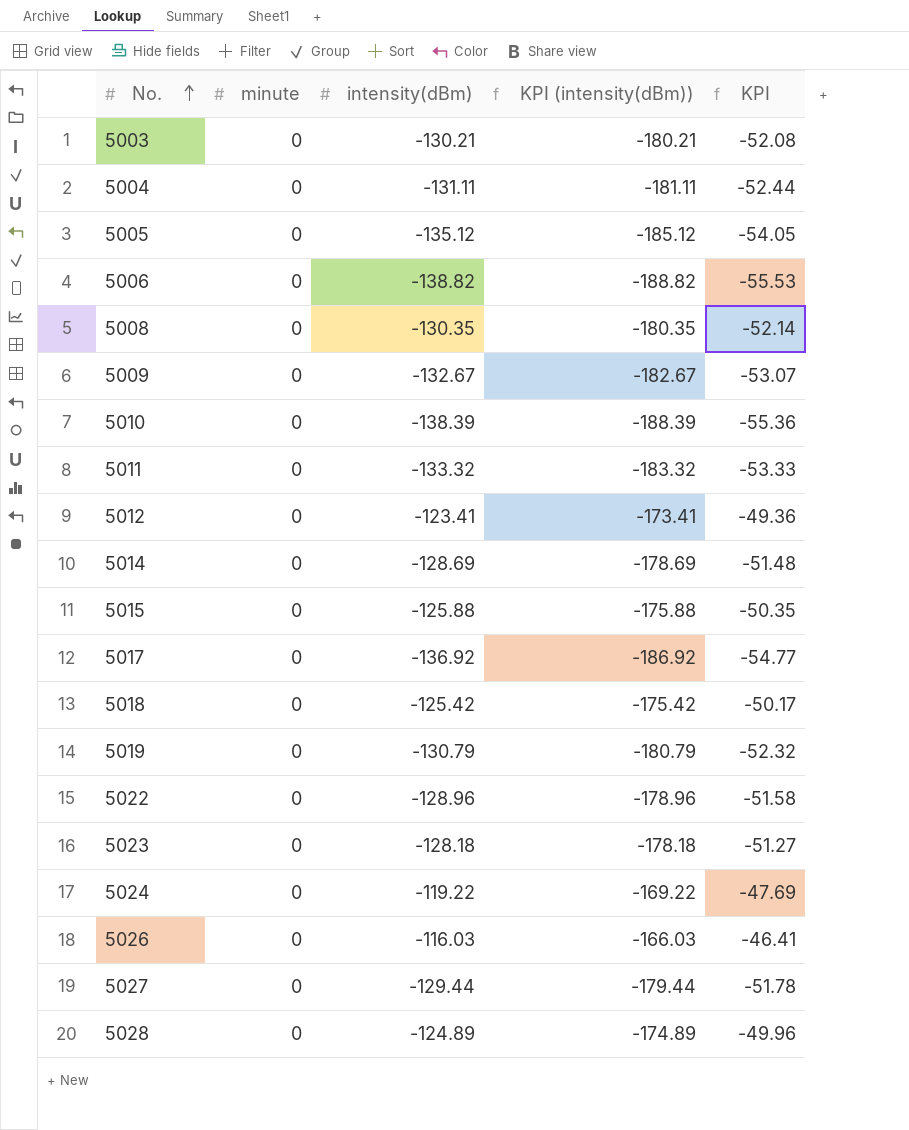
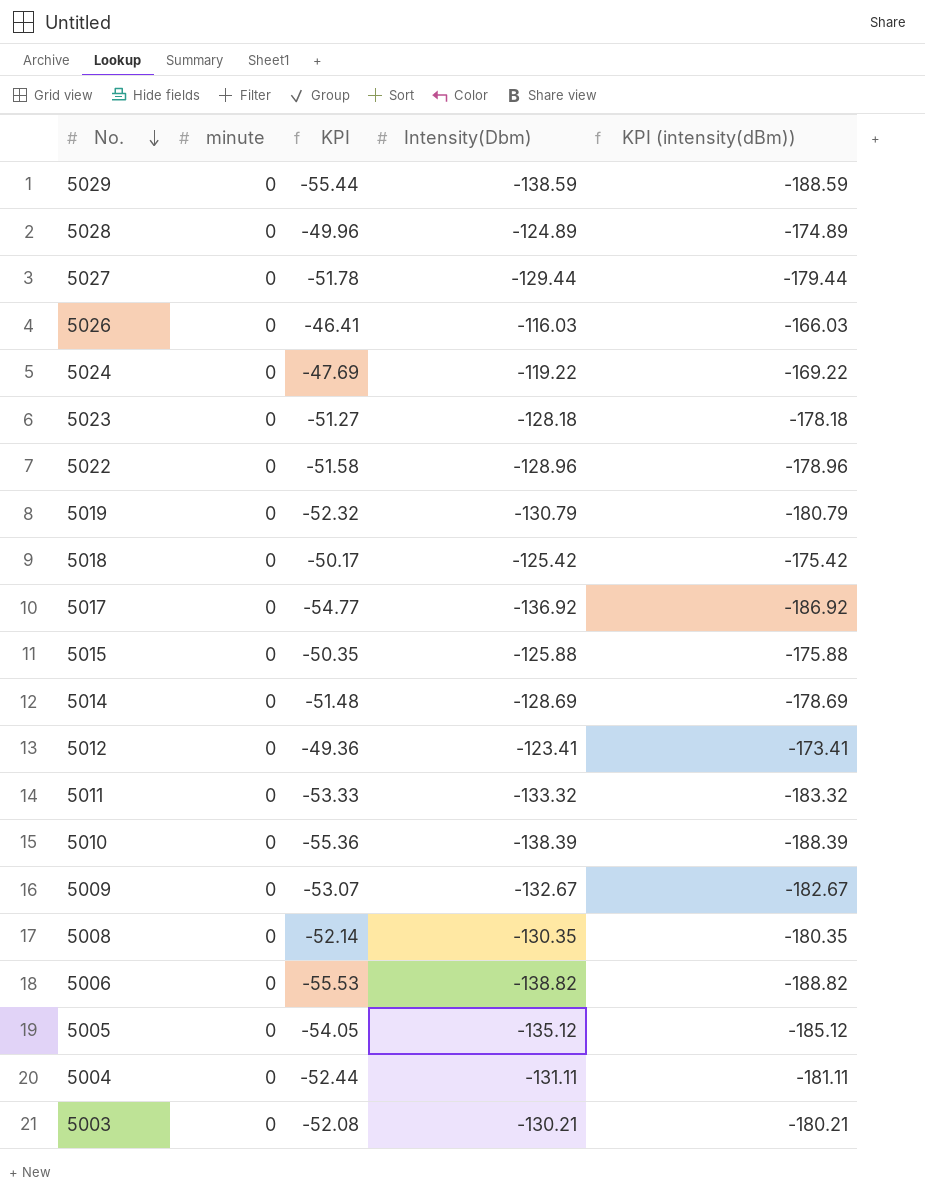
row order: No. ascending -> No. descending
column KPI | position: 5 -> 3
column name: intensity(dBm) -> Intensity(Dbm)
row 5029: none -> 0 | -55.44 | -138.59 | -188.59

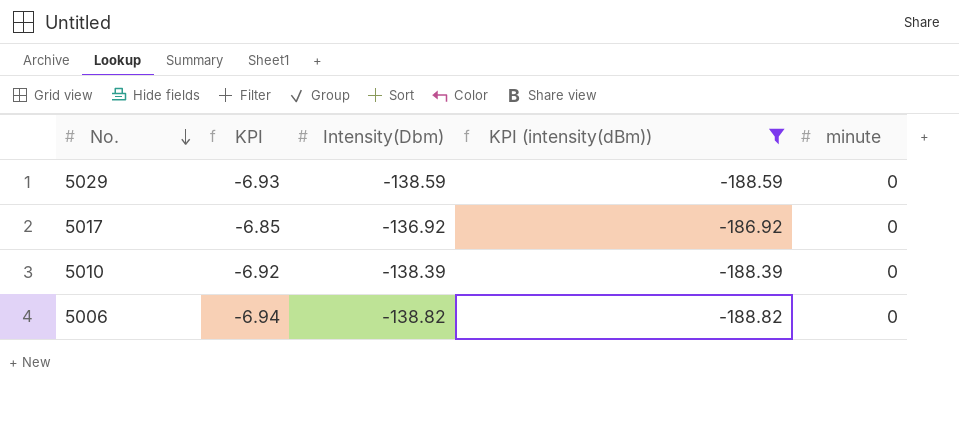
filter: none -> KPI (intensity(dBm)) <= -186.92
column KPI | formula: [Intensity(Dbm)] * 0.4 -> [Intensity(Dbm)] * 0.05
column minute | position: 2 -> 5

